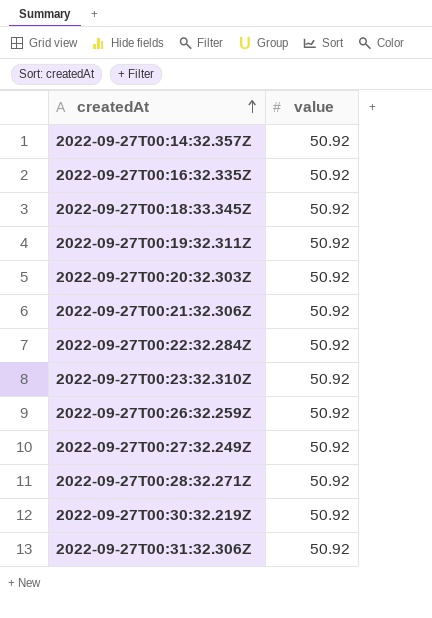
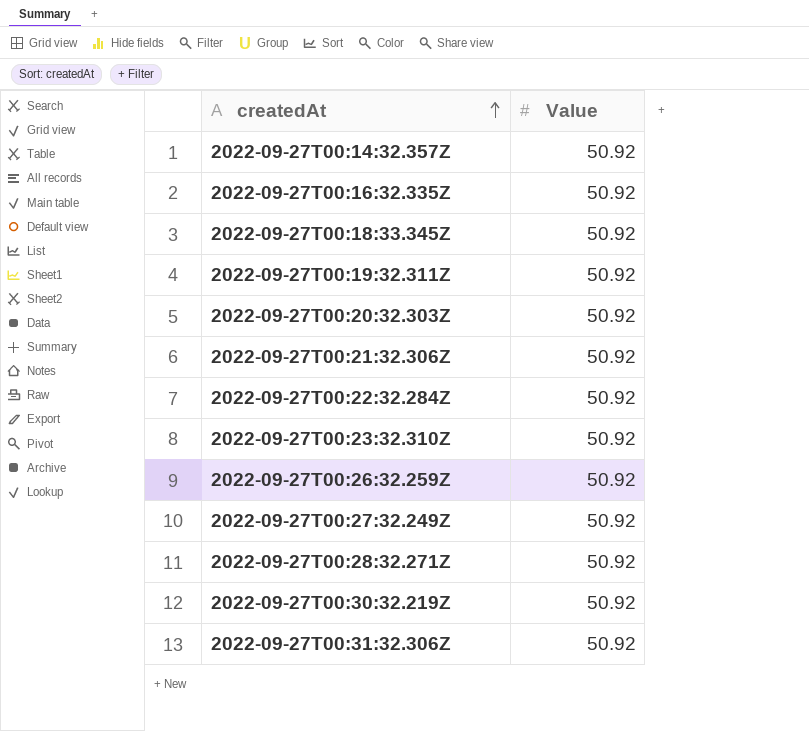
column name: value -> Value

